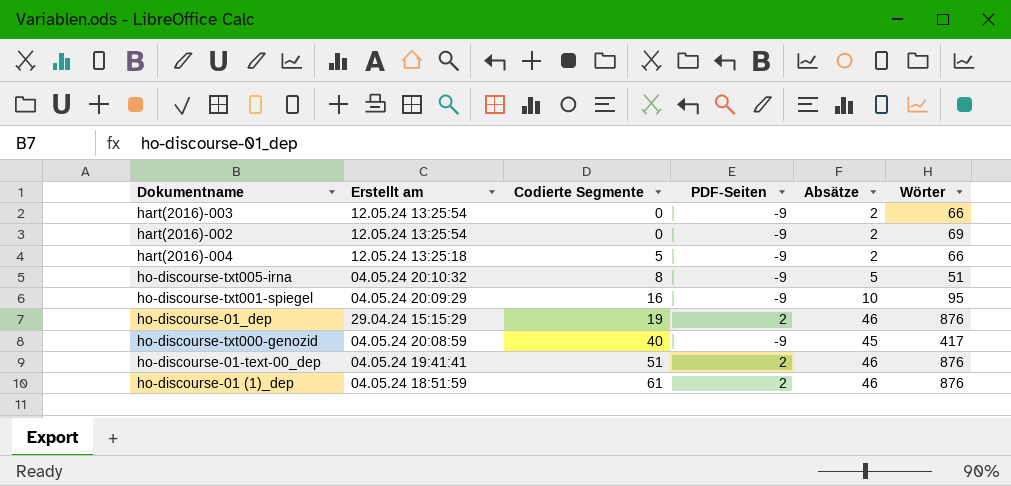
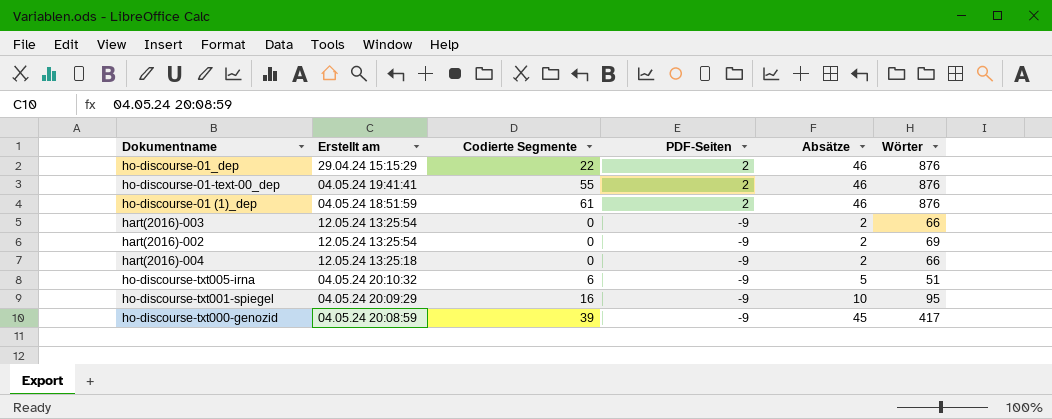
row order: Codierte Segmente ascending -> PDF-Seiten descending
ho-discourse-01_dep | Codierte Segmente: 19 -> 22
ho-discourse-01-text-00_dep | Codierte Segmente: 51 -> 55
hart(2016)-004 | Codierte Segmente: 5 -> 0
ho-discourse-txt005-irna | Codierte Segmente: 8 -> 6
ho-discourse-txt000-genozid | Codierte Segmente: 40 -> 39

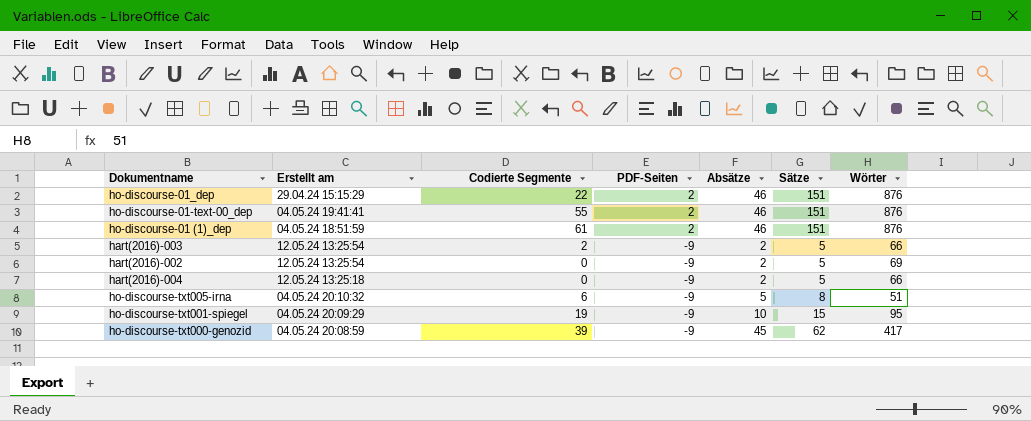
column Sätze | position: none -> 6
hart(2016)-003 | Codierte Segmente: 0 -> 2
ho-discourse-txt001-spiegel | Codierte Segmente: 16 -> 19

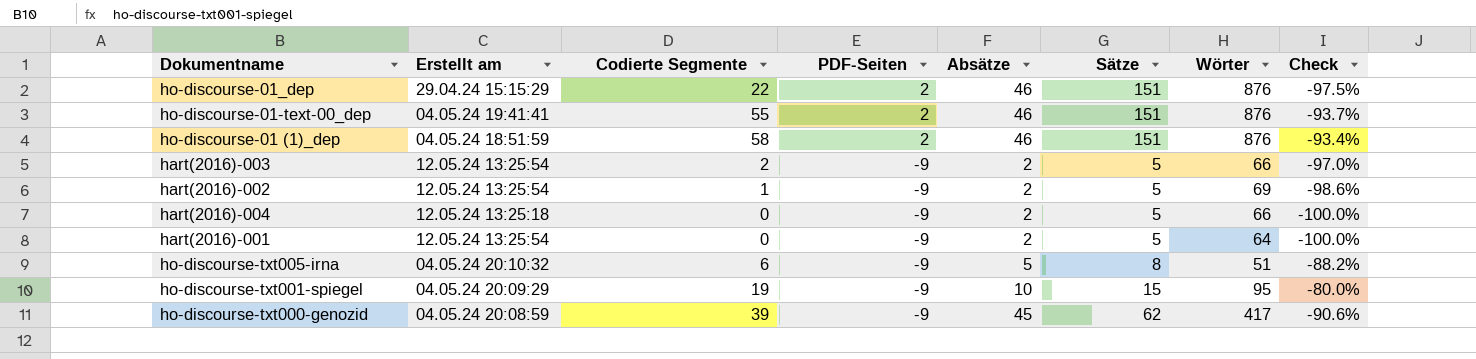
column Check | formula: none -> ([Codierte Segmente] - [Wörter]) / [Wörter]
ho-discourse-01 (1)_dep | Codierte Segmente: 61 -> 58
hart(2016)-002 | Codierte Segmente: 0 -> 1
row hart(2016)-001: none -> 12.05.24 13:25:54 | 0 | -9 | 2 | 5 | 64 | -100.0%

